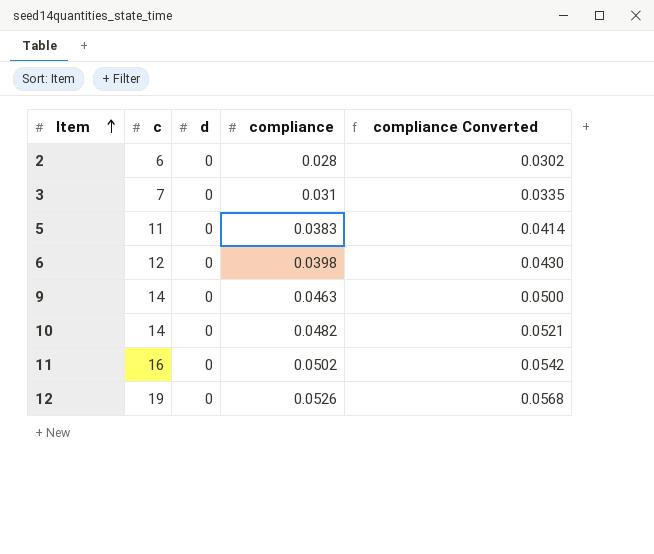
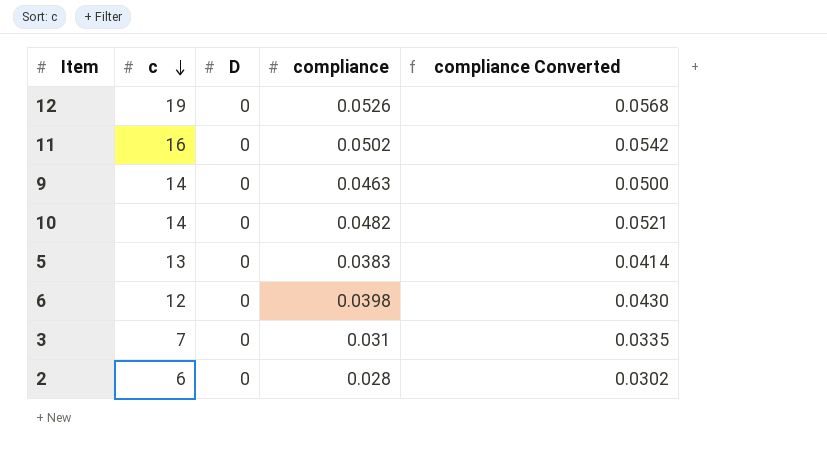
row order: Item ascending -> c descending
column name: d -> D
5 | c: 11 -> 13

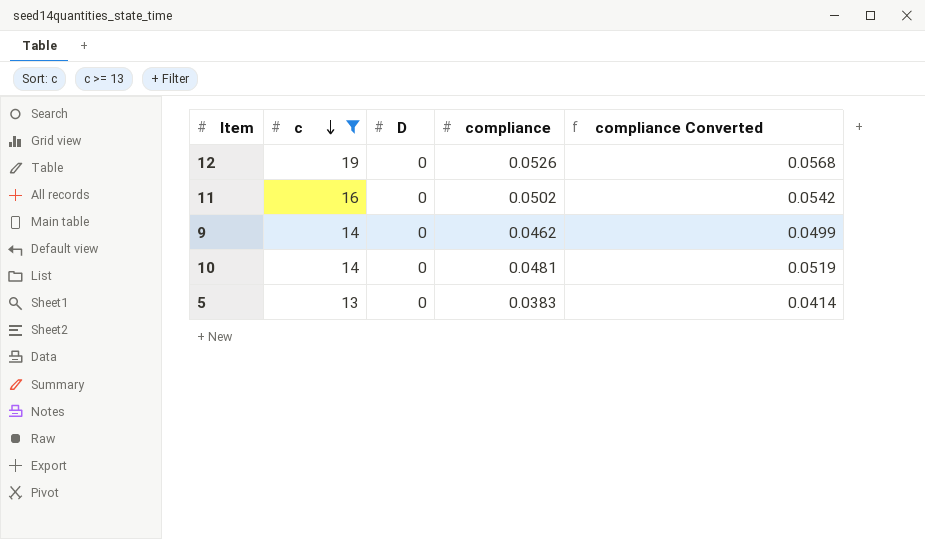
filter: none -> c >= 13
9 | compliance: 0.0463 -> 0.0462
9 | compliance Converted: 0.0500 -> 0.0499
10 | compliance: 0.0482 -> 0.0481
10 | compliance Converted: 0.0521 -> 0.0519

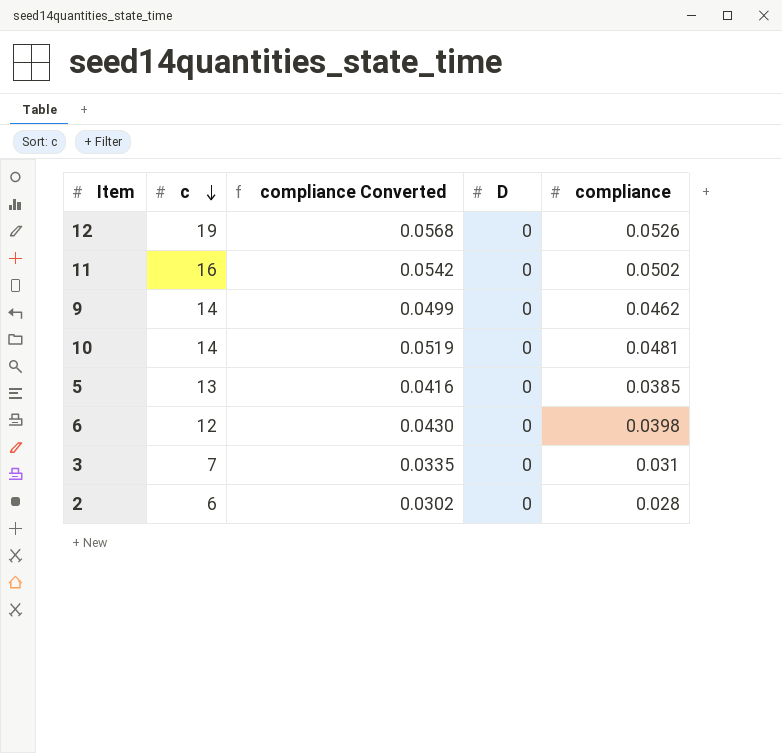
filter: c >= 13 -> none
column compliance Converted | position: 5 -> 3
5 | compliance Converted: 0.0414 -> 0.0416
5 | compliance: 0.0383 -> 0.0385

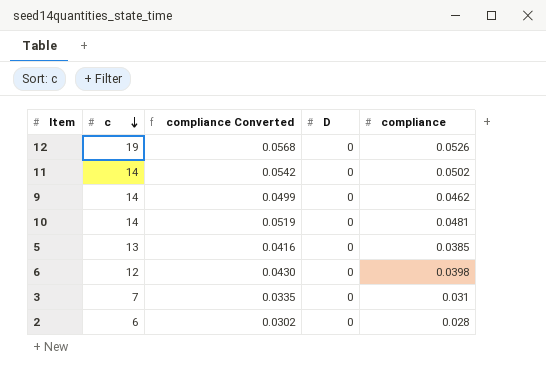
11 | c: 16 -> 14

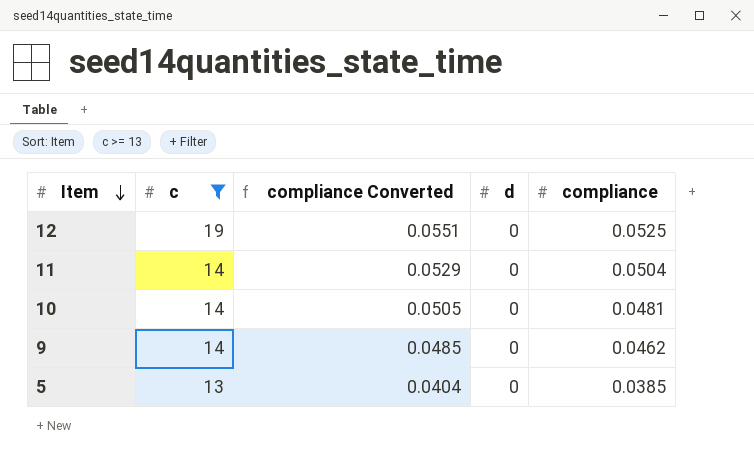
filter: none -> c >= 13
row order: c descending -> Item descending
column compliance Converted | formula: [compliance] * 1.08 -> [compliance] * 1.05
column name: D -> d
12 | compliance: 0.0526 -> 0.0525
11 | compliance: 0.0502 -> 0.0504

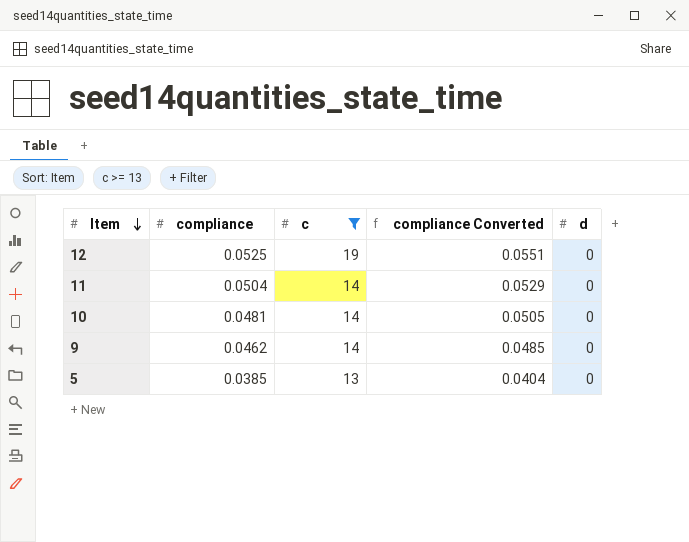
column compliance | position: 5 -> 2

